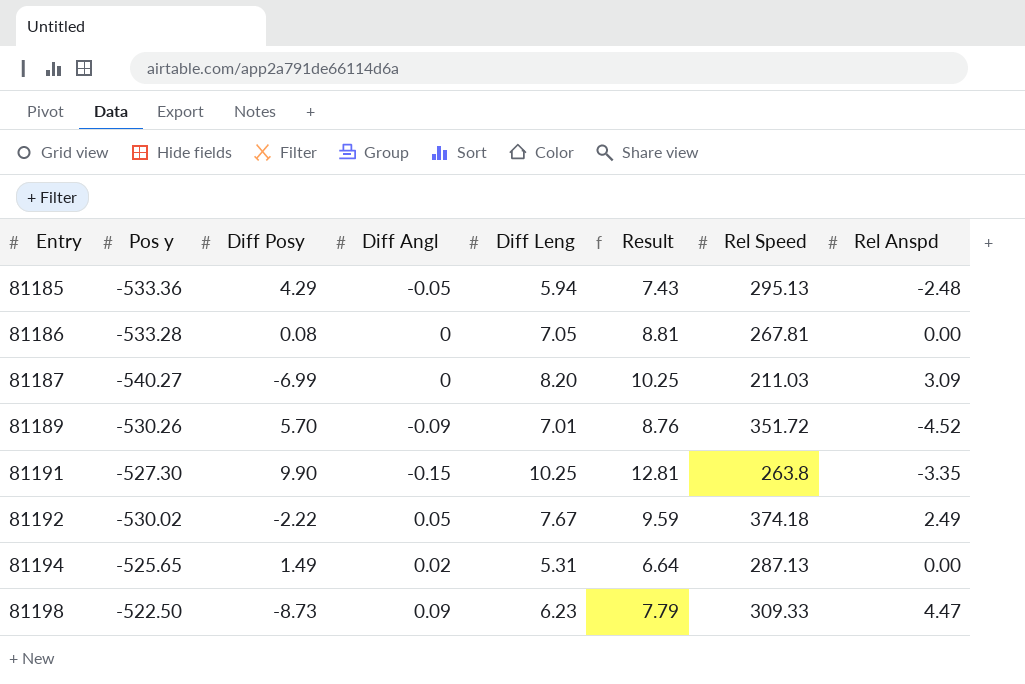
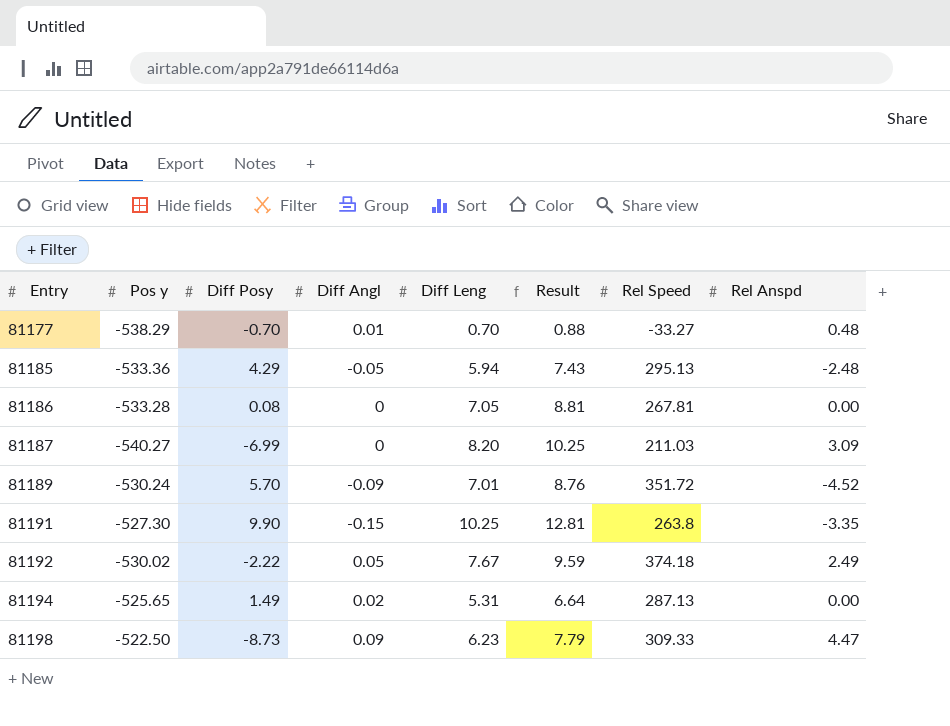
row 81177: none -> -538.29 | -0.70 | 0.01 | 0.70 | 0.88 | -33.27 | 0.48
81189 | Pos y: -530.26 -> -530.24

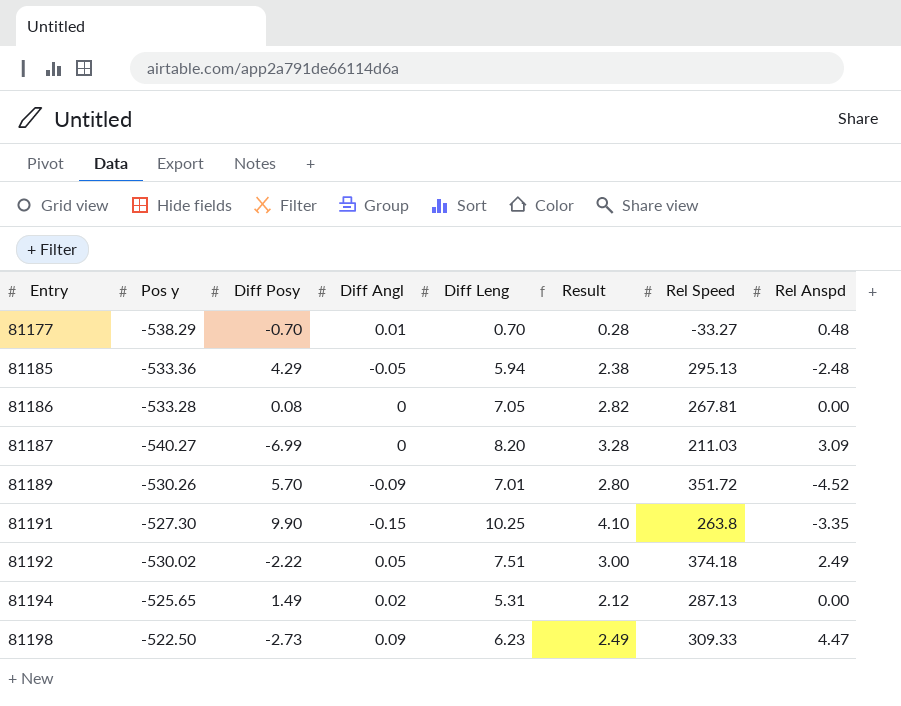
column Result | formula: [Diff Leng] * 1.25 -> [Diff Leng] * 0.4
81189 | Pos y: -530.24 -> -530.26
81192 | Diff Leng: 7.67 -> 7.51
81198 | Diff Posy: -8.73 -> -2.73

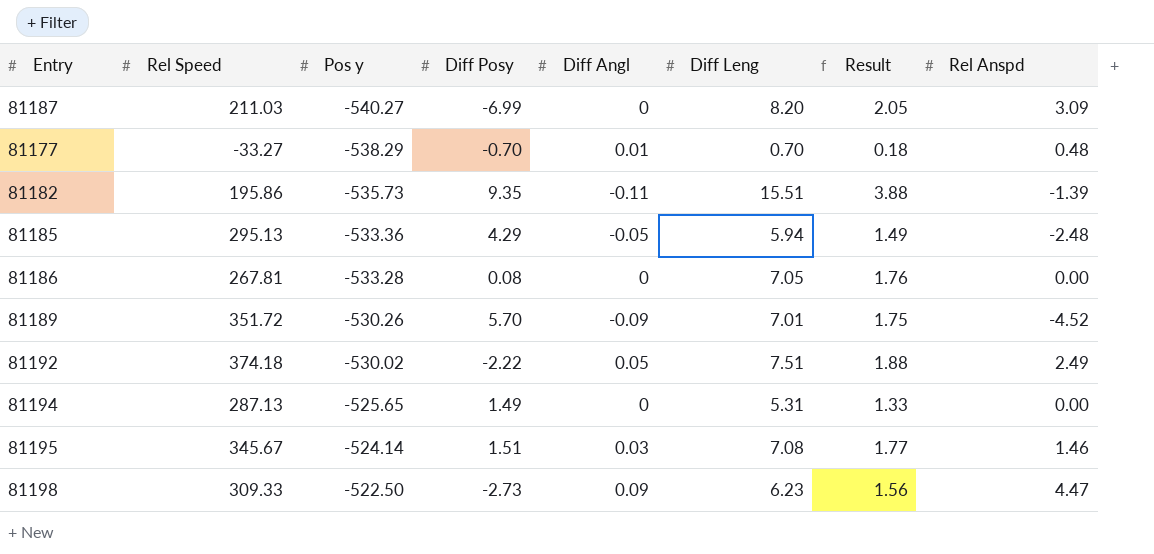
row order: Entry ascending -> Pos y ascending
column Rel Speed | position: 7 -> 2
column Result | formula: [Diff Leng] * 0.4 -> [Diff Leng] * 0.25
row 81191: -527.30 | 9.90 | -0.15 | 10.25 | 4.10 | 263.8 | -3.35 -> none
row 81182: none -> 195.86 | -535.73 | 9.35 | -0.11 | 15.51 | 3.88 | -1.39
81194 | Diff Angl: 0.02 -> 0
row 81195: none -> 345.67 | -524.14 | 1.51 | 0.03 | 7.08 | 1.77 | 1.46

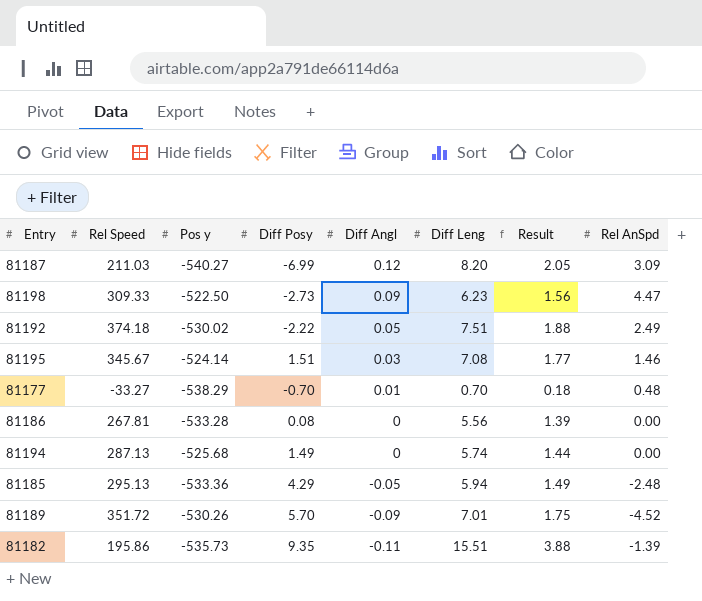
row order: Pos y ascending -> Diff Angl descending
column name: Rel Anspd -> Rel AnSpd
81187 | Diff Angl: 0 -> 0.12
81186 | Diff Leng: 7.05 -> 5.56
81186 | Result: 1.76 -> 1.39
81194 | Pos y: -525.65 -> -525.68
81194 | Diff Leng: 5.31 -> 5.74
81194 | Result: 1.33 -> 1.44

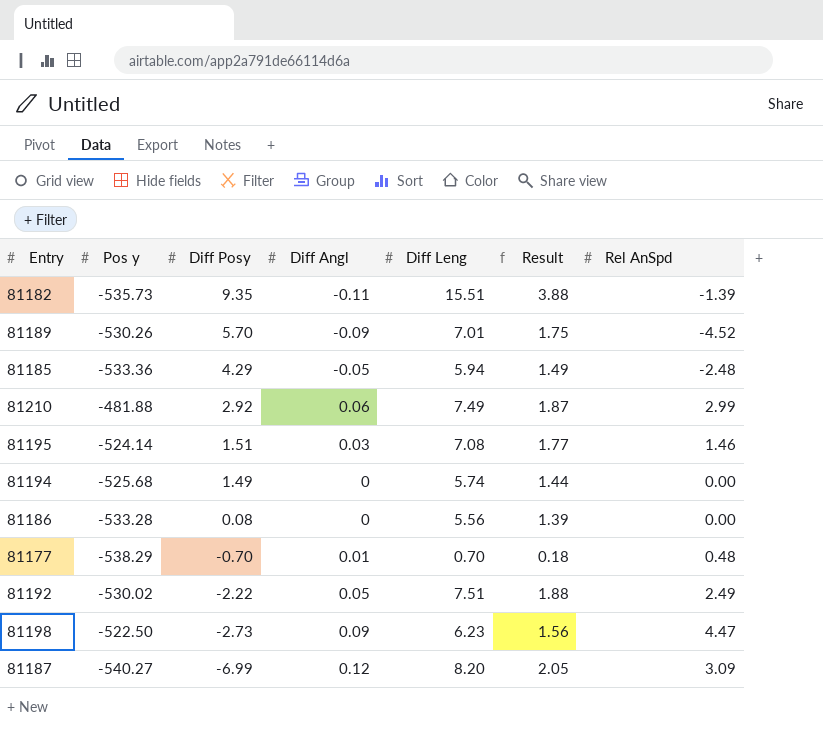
row order: Diff Angl descending -> Diff Posy descending
column Rel Speed | position: 2 -> none
row 81210: none -> -481.88 | 2.92 | 0.06 | 7.49 | 1.87 | 2.99

